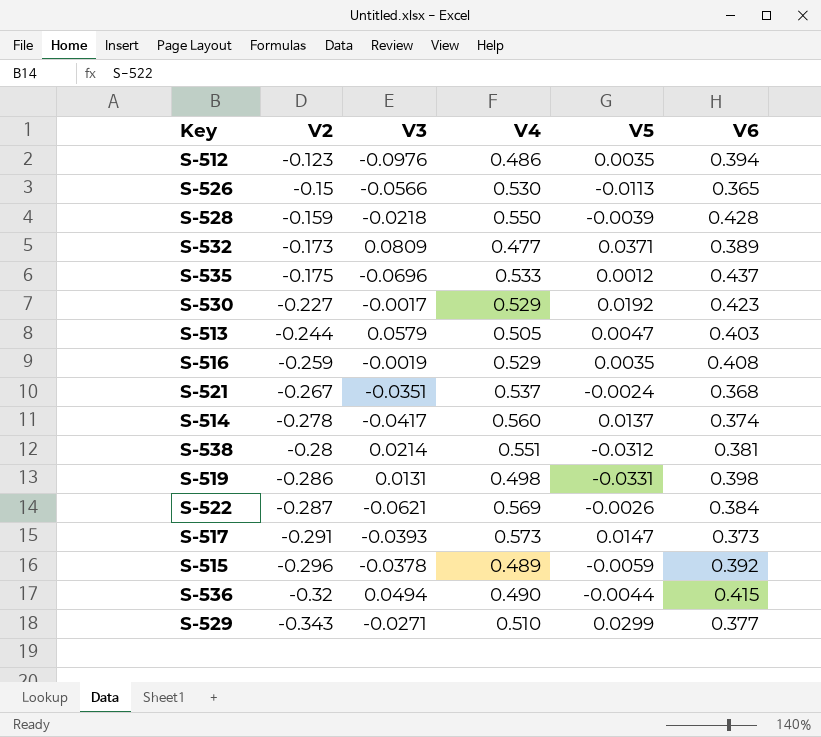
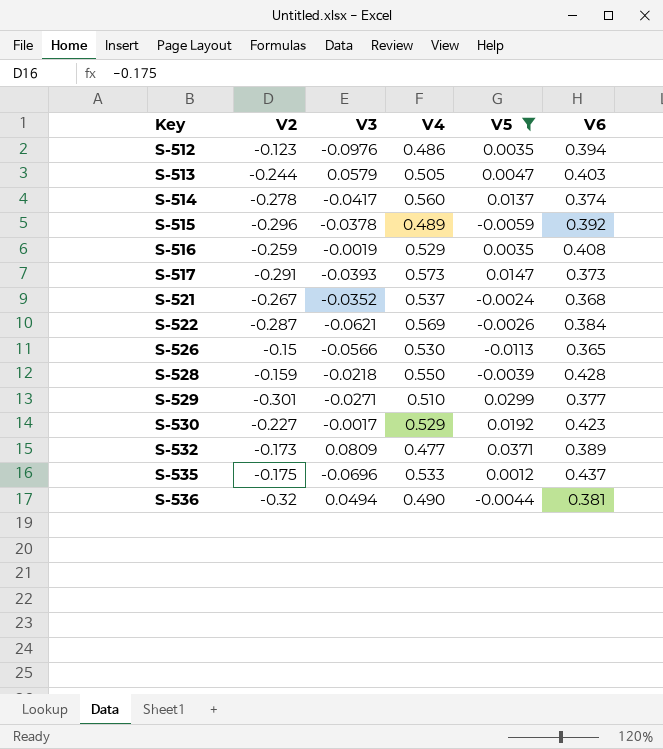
filter: none -> V5 >= -0.0113
row order: V2 descending -> Key ascending
S-521 | V3: -0.0351 -> -0.0352
S-529 | V2: -0.343 -> -0.301
S-536 | V6: 0.415 -> 0.381

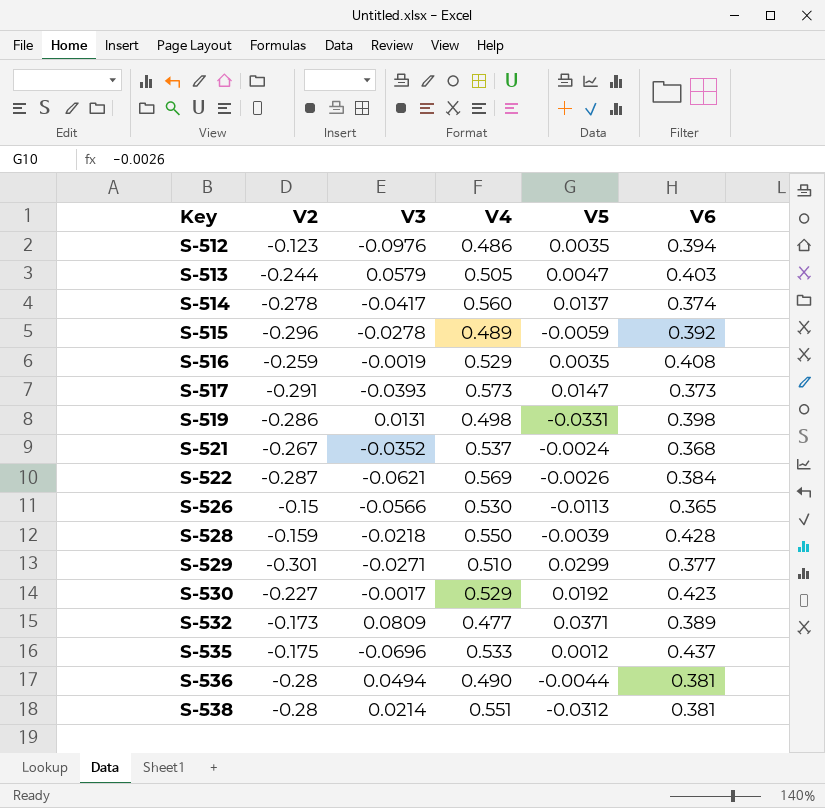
filter: V5 >= -0.0113 -> none
S-515 | V3: -0.0378 -> -0.0278
S-536 | V2: -0.32 -> -0.28

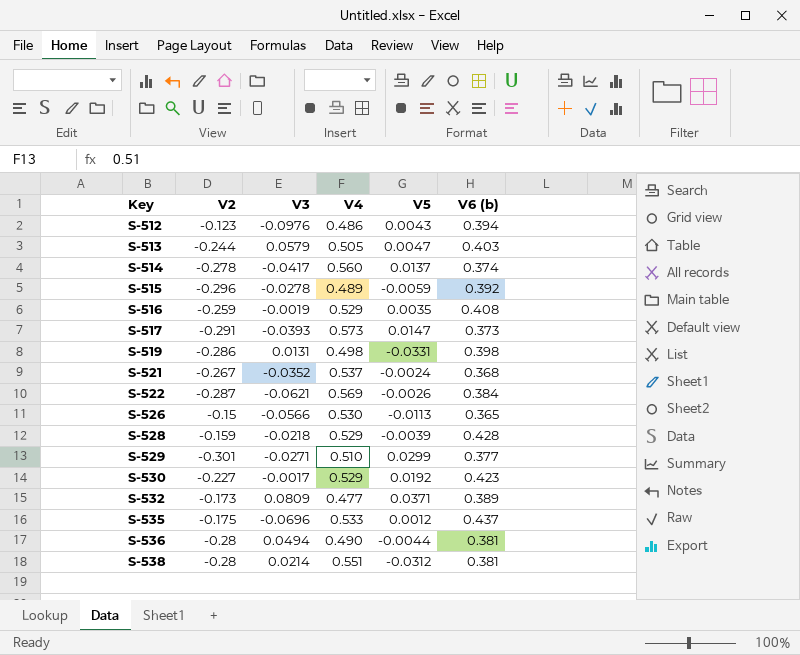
column name: V6 -> V6 (b)
S-512 | V5: 0.0035 -> 0.0043
S-528 | V4: 0.550 -> 0.529

